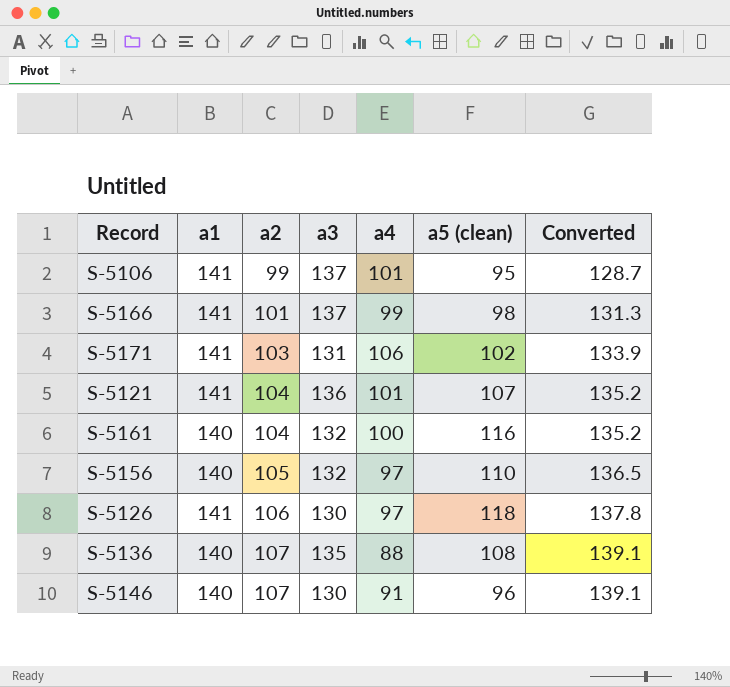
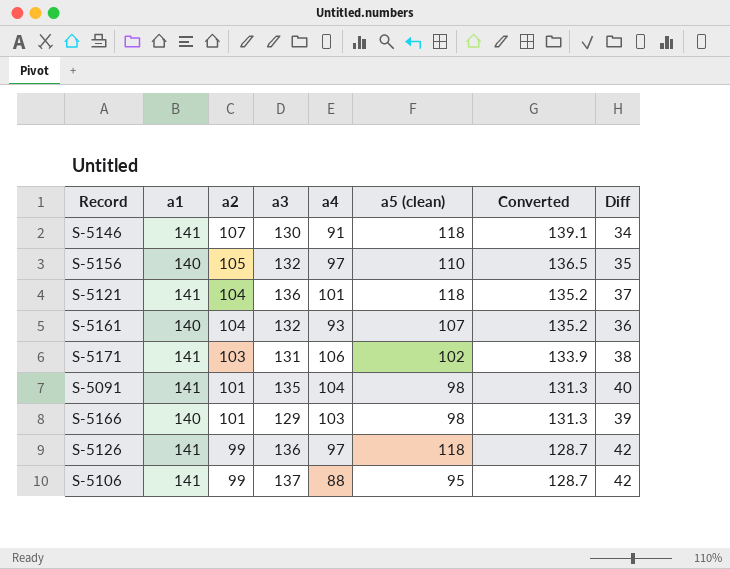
row order: a2 ascending -> a2 descending
column Diff | formula: none -> [a1] - [a2]
row S-5136: 140 | 107 | 135 | 88 | 108 | 139.1 -> none
S-5146 | a1: 140 -> 141
S-5146 | a5 (clean): 96 -> 118
S-5121 | a5 (clean): 107 -> 118
S-5161 | a4: 100 -> 93
S-5161 | a5 (clean): 116 -> 107
row S-5091: none -> 141 | 101 | 135 | 104 | 98 | 131.3 | 40
S-5166 | a1: 141 -> 140
S-5166 | a3: 137 -> 129
S-5166 | a4: 99 -> 103
S-5126 | a2: 106 -> 99
S-5126 | a3: 130 -> 136
S-5126 | Converted: 137.8 -> 128.7
S-5106 | a4: 101 -> 88

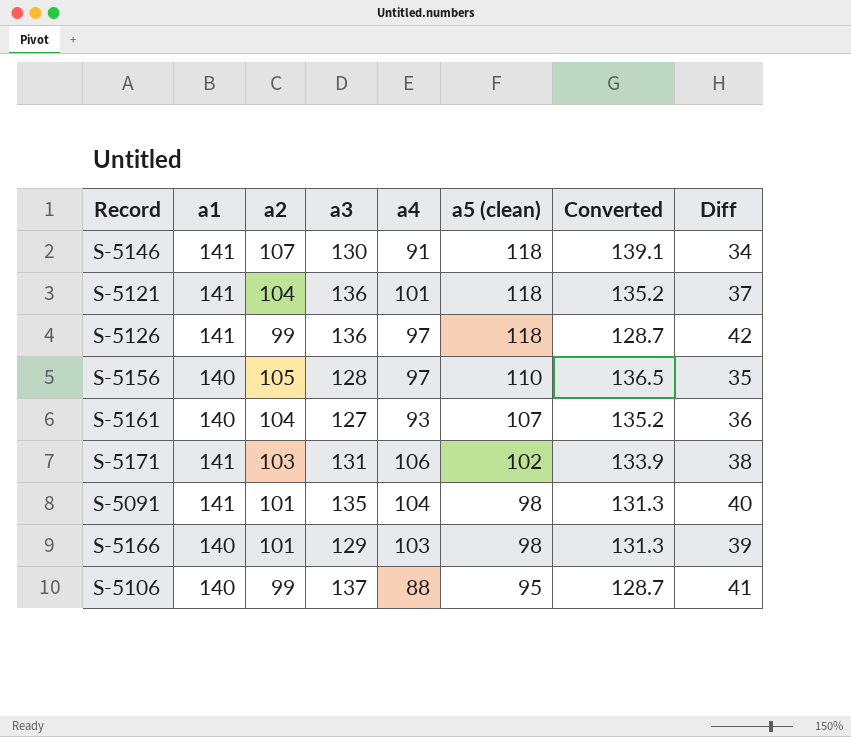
row order: a2 descending -> a5 (clean) descending
S-5156 | a3: 132 -> 128
S-5161 | a3: 132 -> 127
S-5106 | a1: 141 -> 140
S-5106 | Diff: 42 -> 41

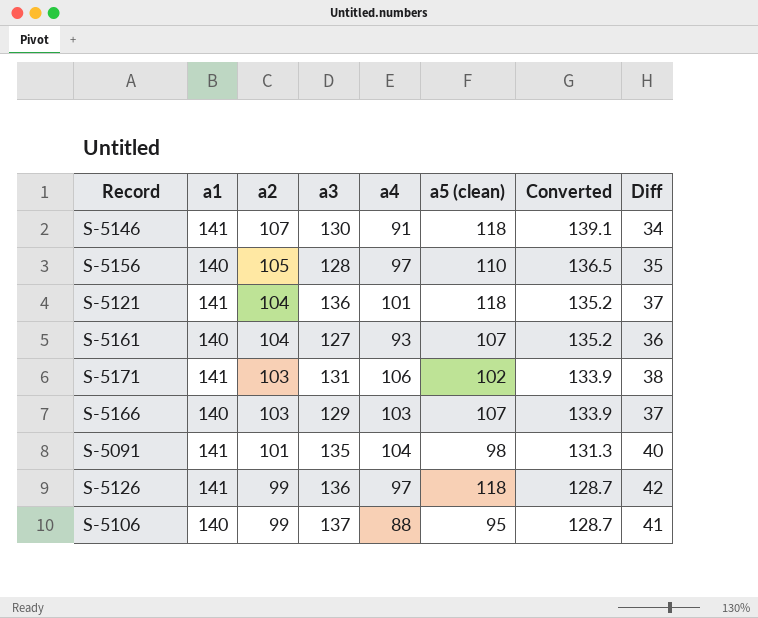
row order: a5 (clean) descending -> a2 descending
S-5166 | a2: 101 -> 103
S-5166 | a5 (clean): 98 -> 107
S-5166 | Converted: 131.3 -> 133.9
S-5166 | Diff: 39 -> 37

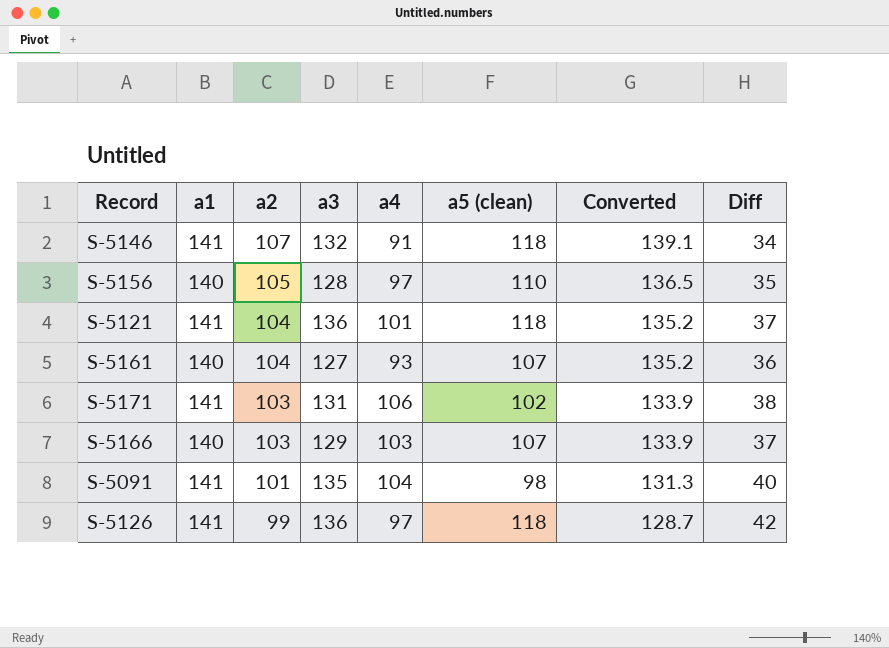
row S-5106: 140 | 99 | 137 | 88 | 95 | 128.7 | 41 -> none
S-5146 | a3: 130 -> 132

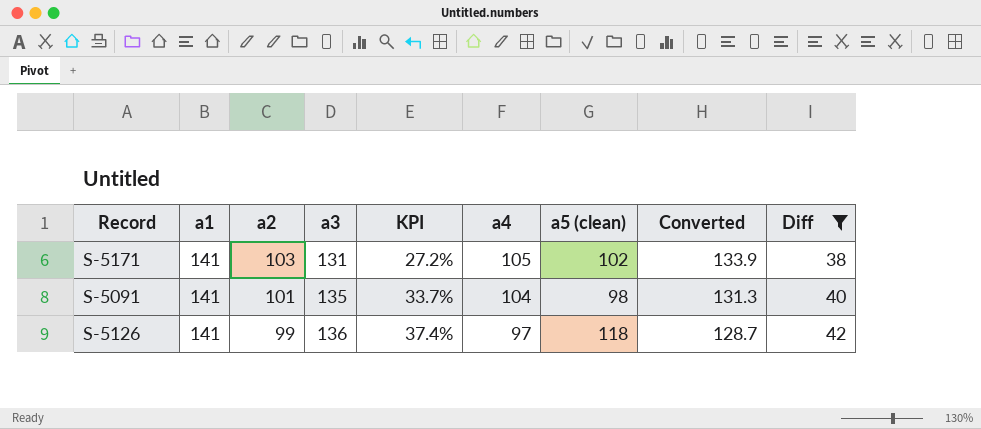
filter: none -> Diff >= 38
column KPI | formula: none -> ([a3] - [a2]) / [a2]
S-5171 | a4: 106 -> 105

